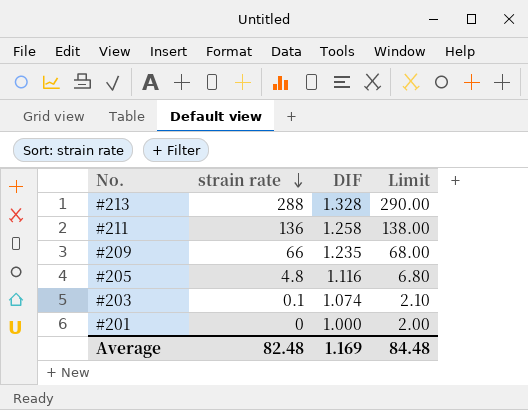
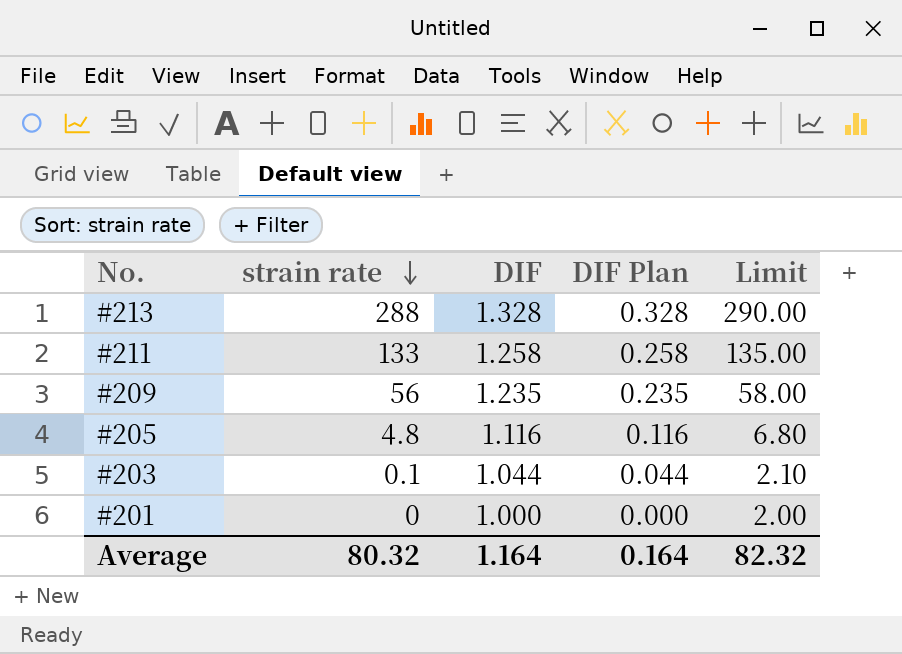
column DIF Plan | formula: none -> [DIF] - 1
#211 | strain rate: 136 -> 133
#211 | Limit: 138.00 -> 135.00
#209 | strain rate: 66 -> 56
#209 | Limit: 68.00 -> 58.00
#203 | DIF: 1.074 -> 1.044
Average | strain rate: 82.48 -> 80.32
Average | DIF: 1.169 -> 1.164
Average | Limit: 84.48 -> 82.32

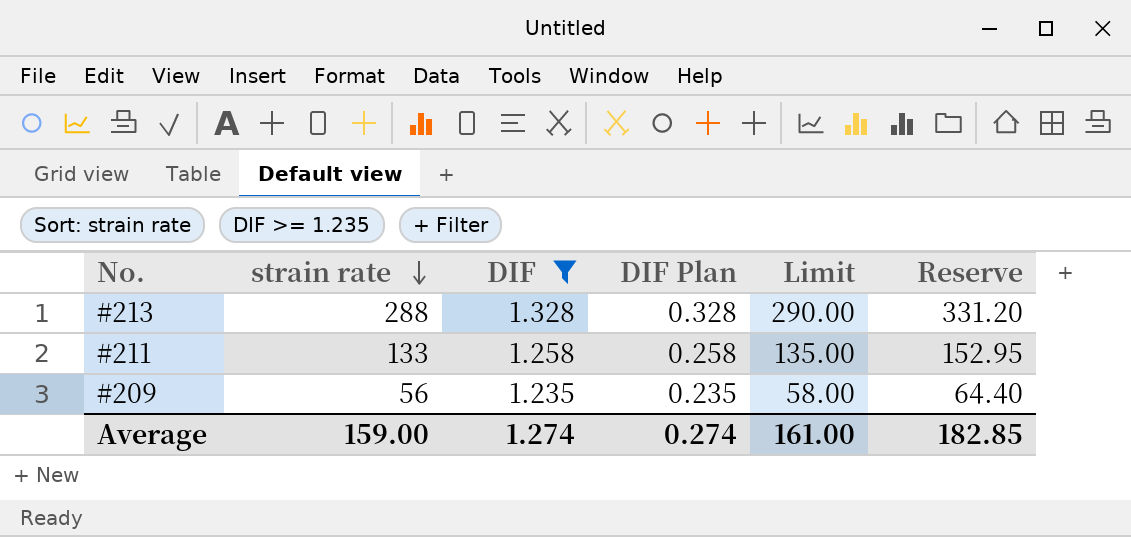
filter: none -> DIF >= 1.235
column Reserve | formula: none -> [strain rate] * 1.15
Average | strain rate: 80.32 -> 159.00
Average | DIF: 1.164 -> 1.274
Average | DIF Plan: 0.164 -> 0.274
Average | Limit: 82.32 -> 161.00

